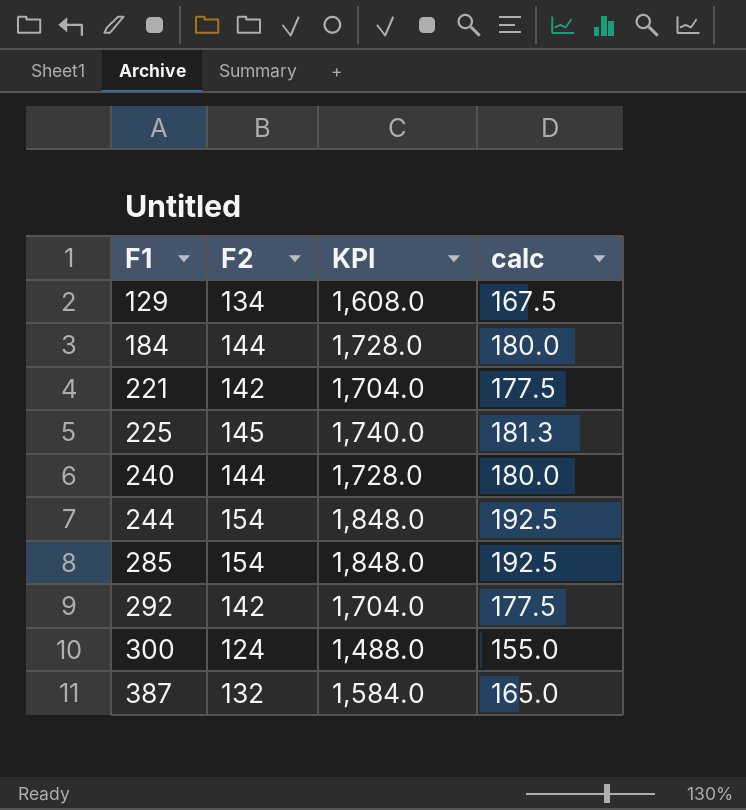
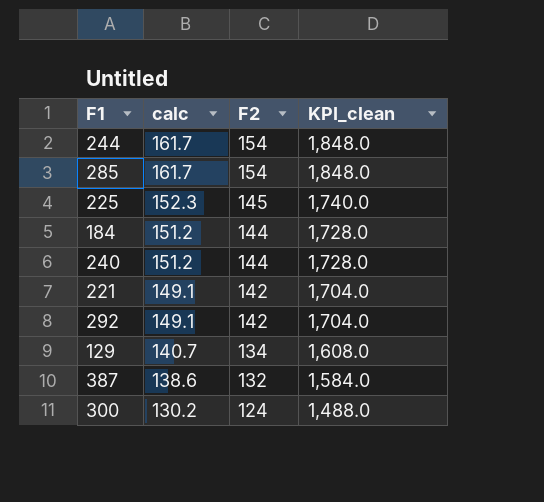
row order: F1 ascending -> calc descending
column calc | formula: [F2] * 1.25 -> [F2] * 1.05
column calc | position: 4 -> 2
column name: KPI -> KPI_clean

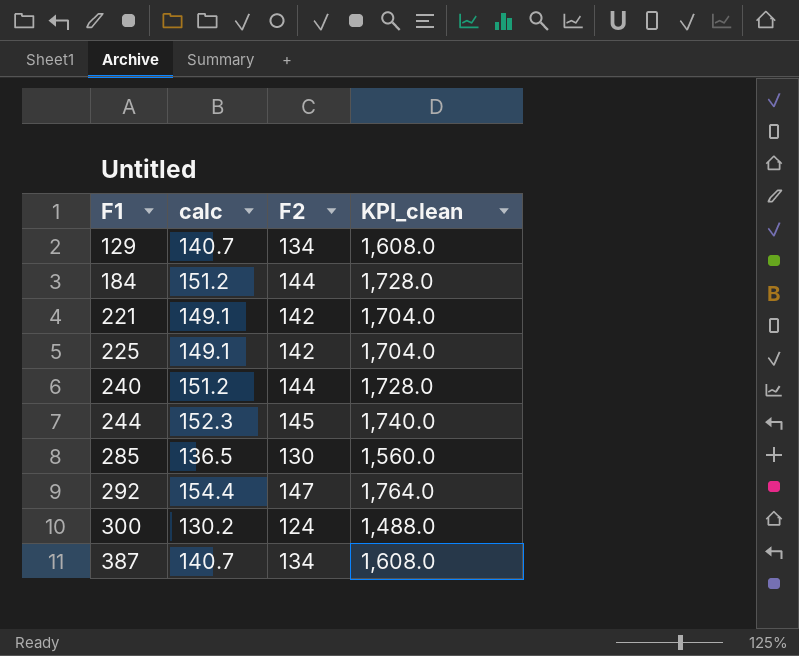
row order: calc descending -> F1 ascending
225 | calc: 152.3 -> 149.1
225 | F2: 145 -> 142
225 | KPI_clean: 1,740.0 -> 1,704.0
244 | calc: 161.7 -> 152.3
244 | F2: 154 -> 145
244 | KPI_clean: 1,848.0 -> 1,740.0
285 | calc: 161.7 -> 136.5
285 | F2: 154 -> 130
285 | KPI_clean: 1,848.0 -> 1,560.0
292 | calc: 149.1 -> 154.4
292 | F2: 142 -> 147
292 | KPI_clean: 1,704.0 -> 1,764.0
387 | calc: 138.6 -> 140.7
387 | F2: 132 -> 134
387 | KPI_clean: 1,584.0 -> 1,608.0

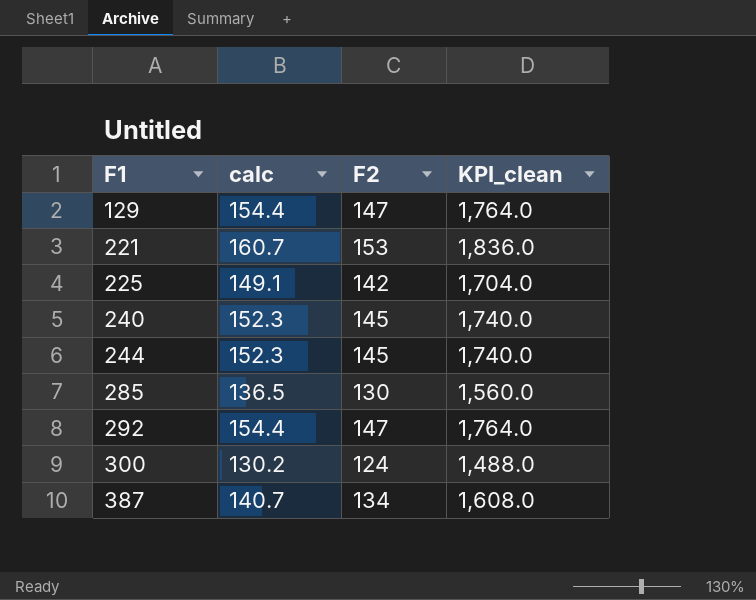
row 184: 151.2 | 144 | 1,728.0 -> none
129 | calc: 140.7 -> 154.4
129 | F2: 134 -> 147
129 | KPI_clean: 1,608.0 -> 1,764.0
221 | calc: 149.1 -> 160.7
221 | F2: 142 -> 153
221 | KPI_clean: 1,704.0 -> 1,836.0
240 | calc: 151.2 -> 152.3
240 | F2: 144 -> 145
240 | KPI_clean: 1,728.0 -> 1,740.0

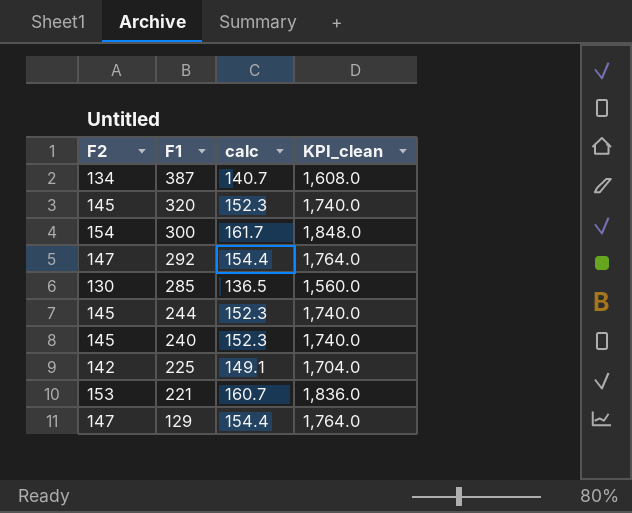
row order: F1 ascending -> F1 descending
column F2 | position: 3 -> 1
row 320: none -> 145 | 152.3 | 1,740.0
300 | F2: 124 -> 154
300 | calc: 130.2 -> 161.7
300 | KPI_clean: 1,488.0 -> 1,848.0

